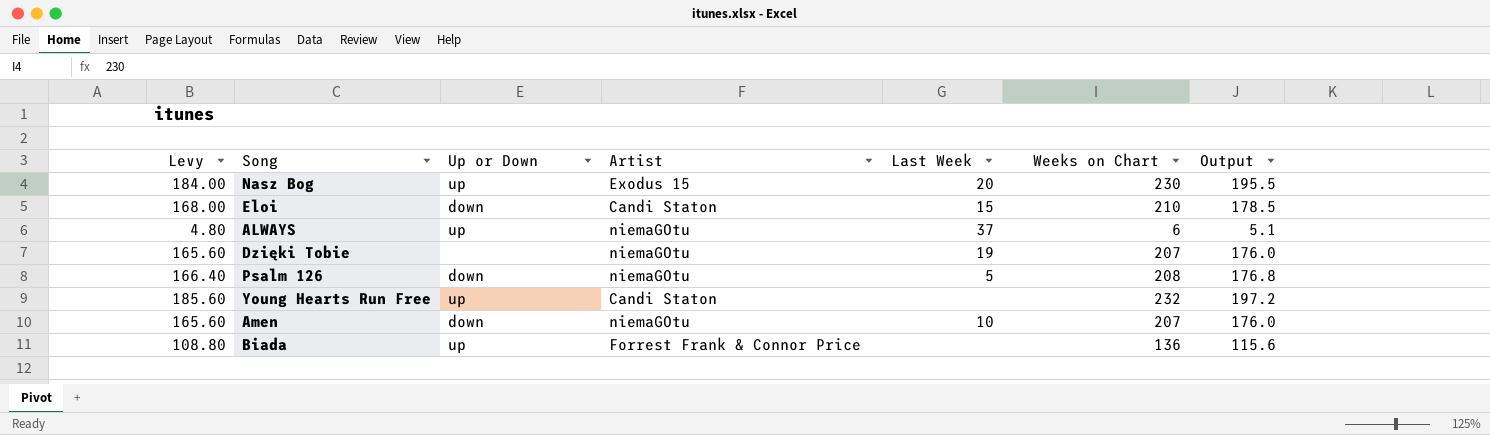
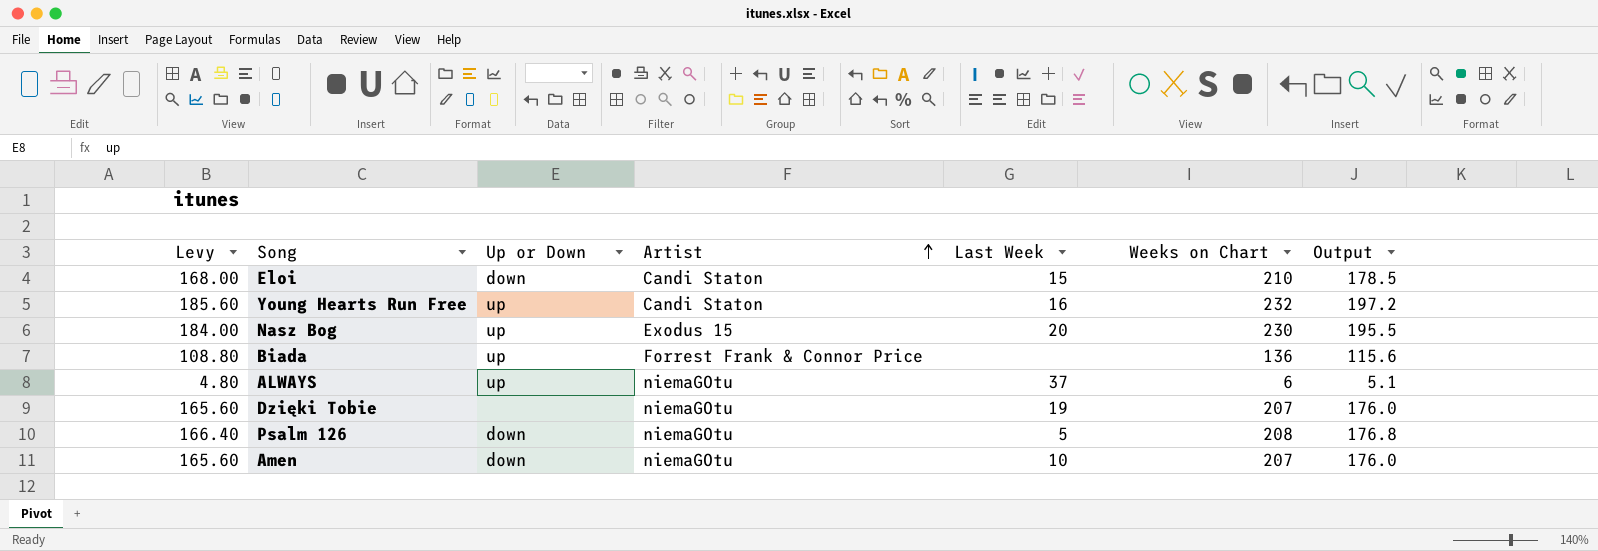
row order: none -> Artist ascending
Young Hearts Run Free | Last Week: none -> 16

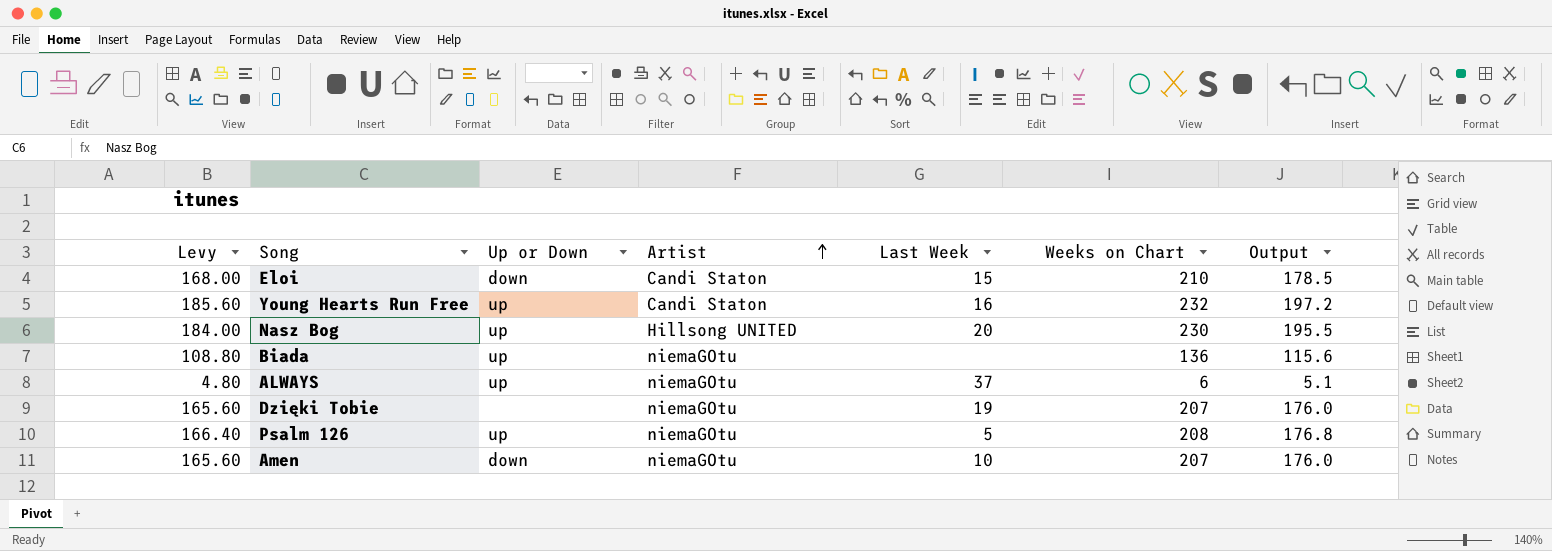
Nasz Bog | Artist: Exodus 15 -> Hillsong UNITED
Biada | Artist: Forrest Frank & Connor Price -> niemaGOtu
Psalm 126 | Up or Down: down -> up

